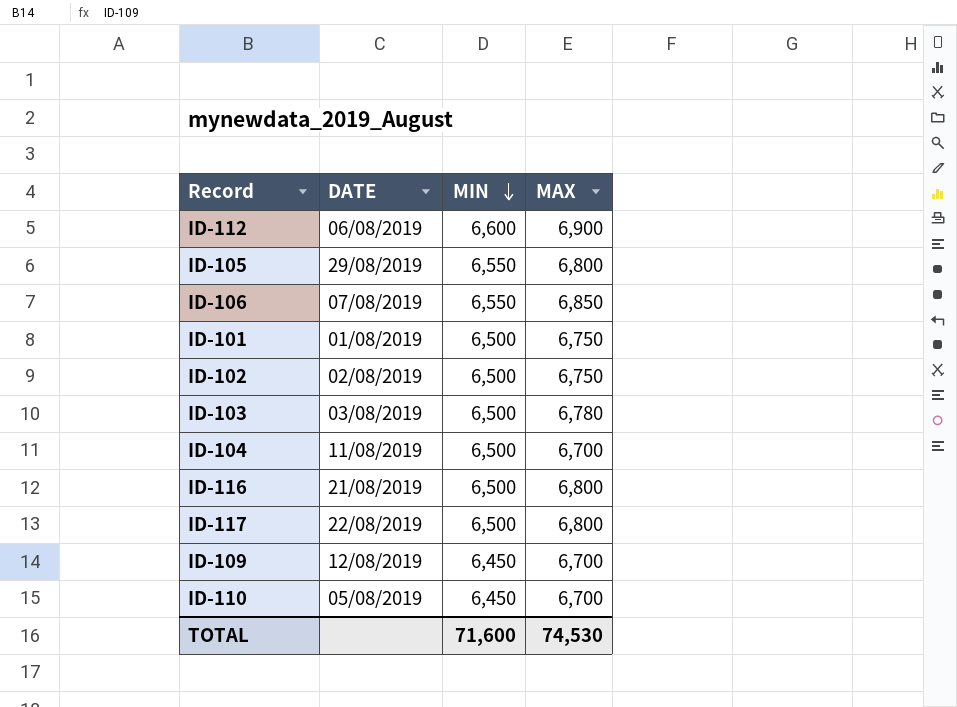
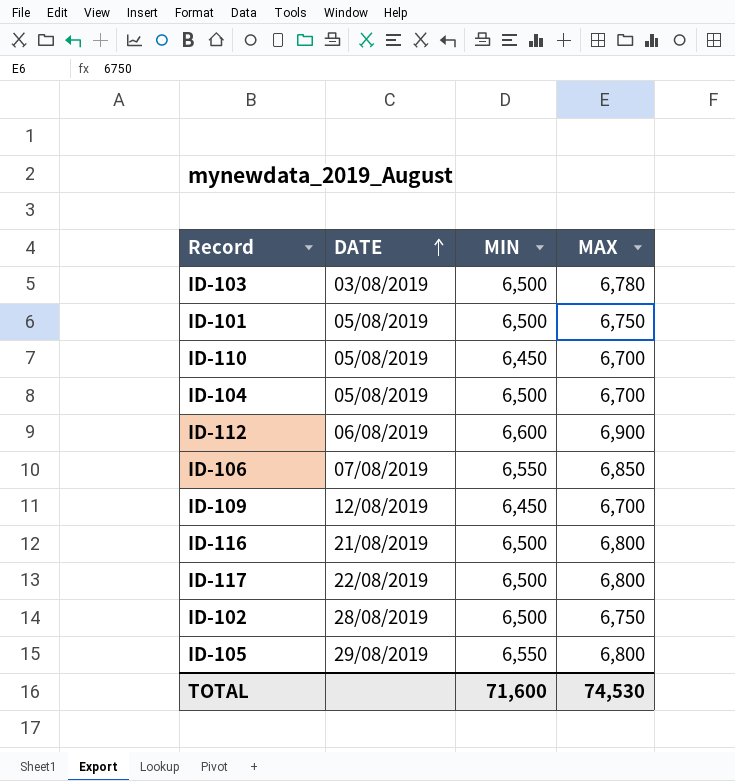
row order: MIN descending -> DATE ascending
ID-101 | DATE: 01/08/2019 -> 05/08/2019
ID-104 | DATE: 11/08/2019 -> 05/08/2019
ID-102 | DATE: 02/08/2019 -> 28/08/2019

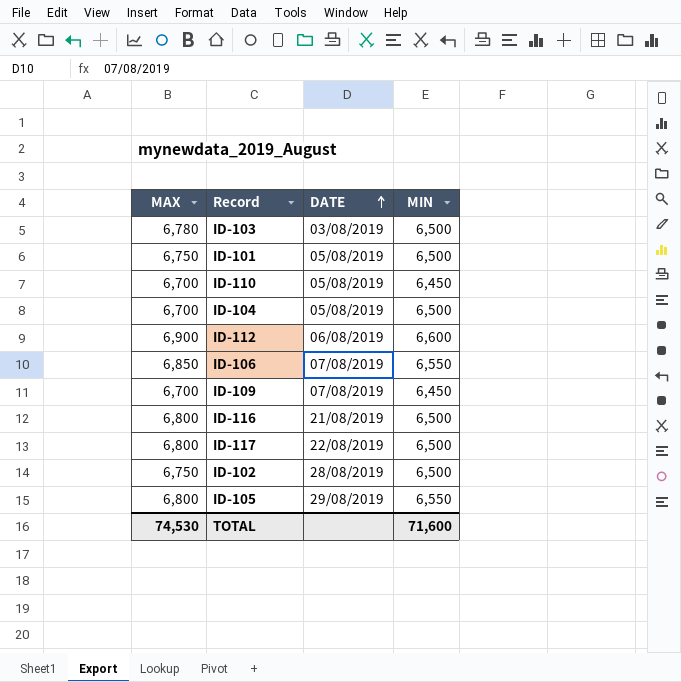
column MAX | position: 4 -> 1
ID-109 | DATE: 12/08/2019 -> 07/08/2019

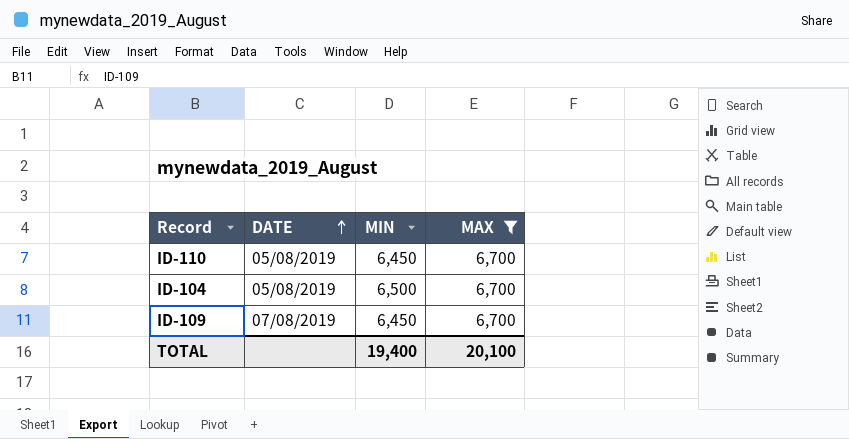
filter: none -> MAX = 6,700
column MAX | position: 1 -> 4
TOTAL | MIN: 71,600 -> 19,400
TOTAL | MAX: 74,530 -> 20,100

